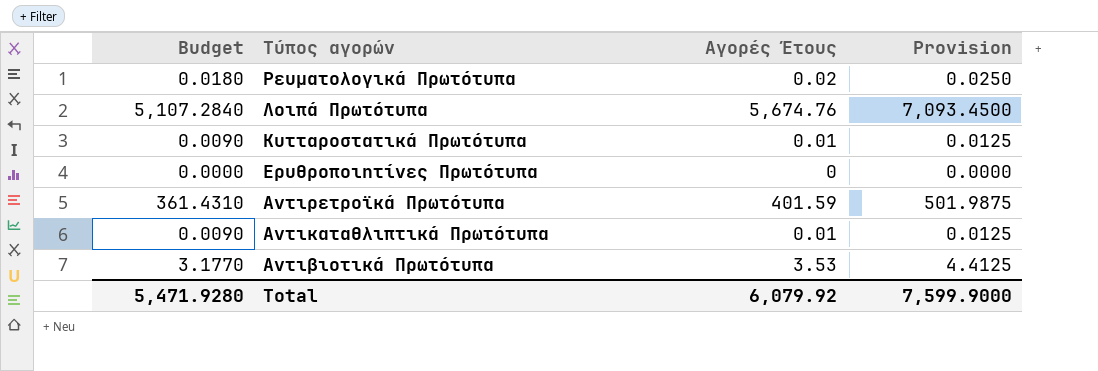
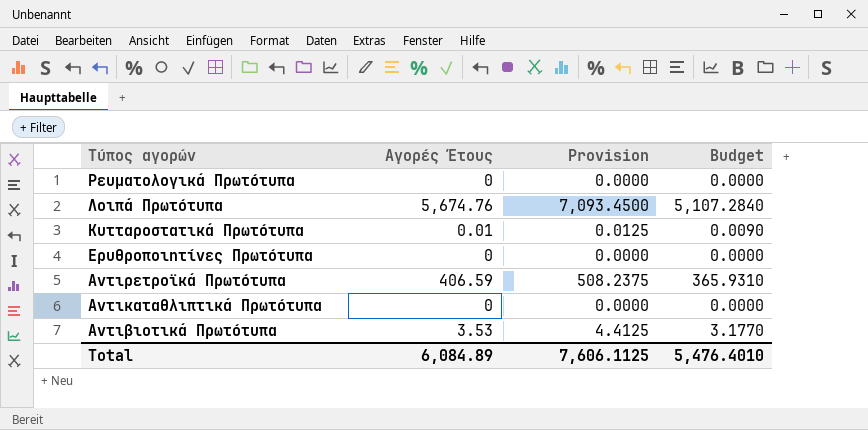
column Budget | position: 1 -> 4
Ρευματολογικά Πρωτότυπα | Αγορές Έτους: 0.02 -> 0
Ρευματολογικά Πρωτότυπα | Provision: 0.0250 -> 0.0000
Ρευματολογικά Πρωτότυπα | Budget: 0.0180 -> 0.0000
Αντιρετροϊκά Πρωτότυπα | Αγορές Έτους: 401.59 -> 406.59
Αντιρετροϊκά Πρωτότυπα | Provision: 501.9875 -> 508.2375
Αντιρετροϊκά Πρωτότυπα | Budget: 361.4310 -> 365.9310
Αντικαταθλιπτικά Πρωτότυπα | Αγορές Έτους: 0.01 -> 0
Αντικαταθλιπτικά Πρωτότυπα | Provision: 0.0125 -> 0.0000
Αντικαταθλιπτικά Πρωτότυπα | Budget: 0.0090 -> 0.0000
Total | Αγορές Έτους: 6,079.92 -> 6,084.89
Total | Provision: 7,599.9000 -> 7,606.1125
Total | Budget: 5,471.9280 -> 5,476.4010

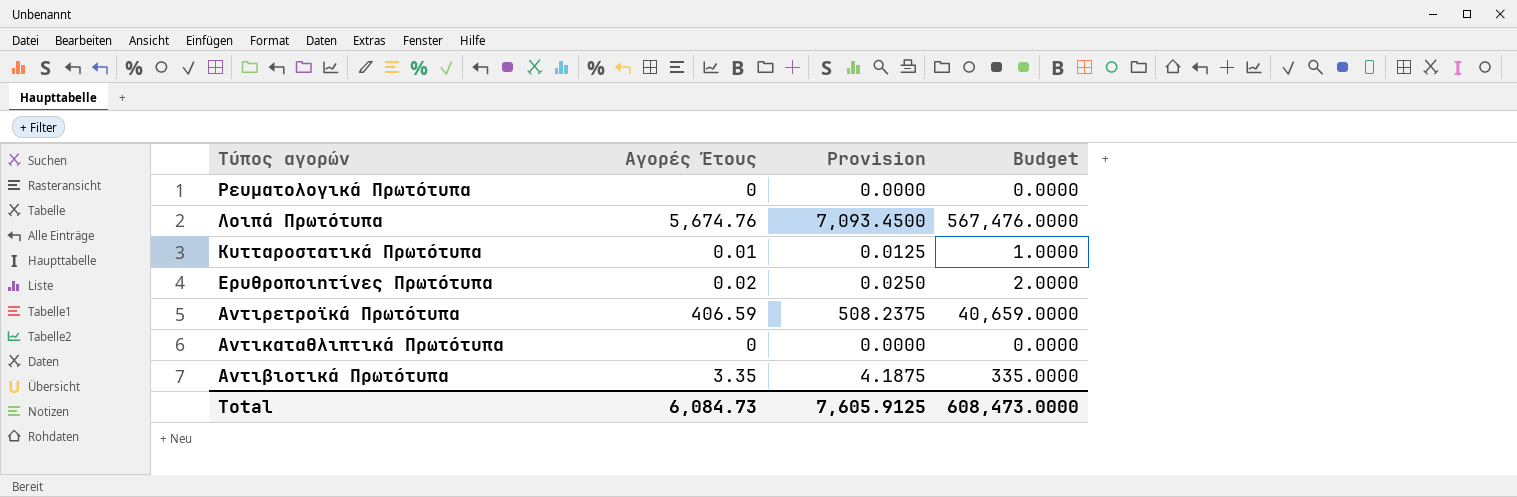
column Budget | formula: [Αγορές Έτους] * 0.9 -> [Αγορές Έτους] * 100
Ερυθροποιητίνες Πρωτότυπα | Αγορές Έτους: 0 -> 0.02
Ερυθροποιητίνες Πρωτότυπα | Provision: 0.0000 -> 0.0250
Αντιβιοτικά Πρωτότυπα | Αγορές Έτους: 3.53 -> 3.35
Αντιβιοτικά Πρωτότυπα | Provision: 4.4125 -> 4.1875
Total | Αγορές Έτους: 6,084.89 -> 6,084.73
Total | Provision: 7,606.1125 -> 7,605.9125
Total | Budget: 5,476.4010 -> 608,473.0000

